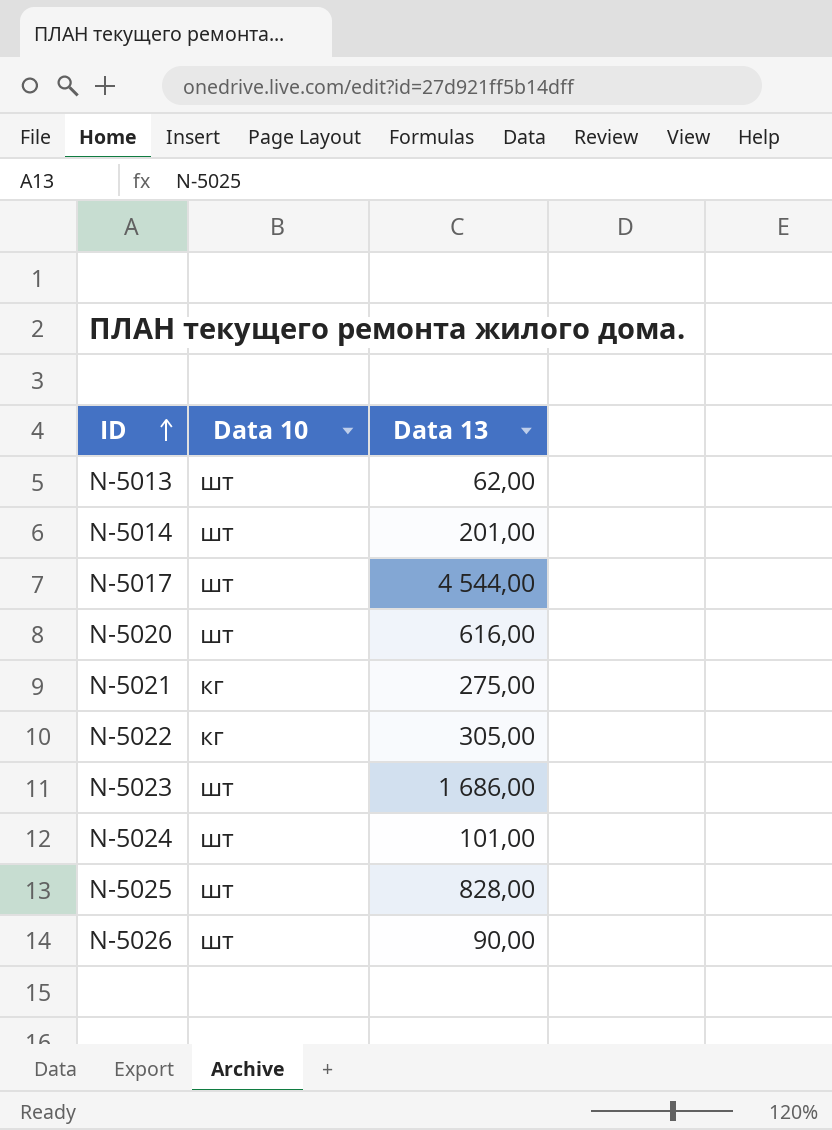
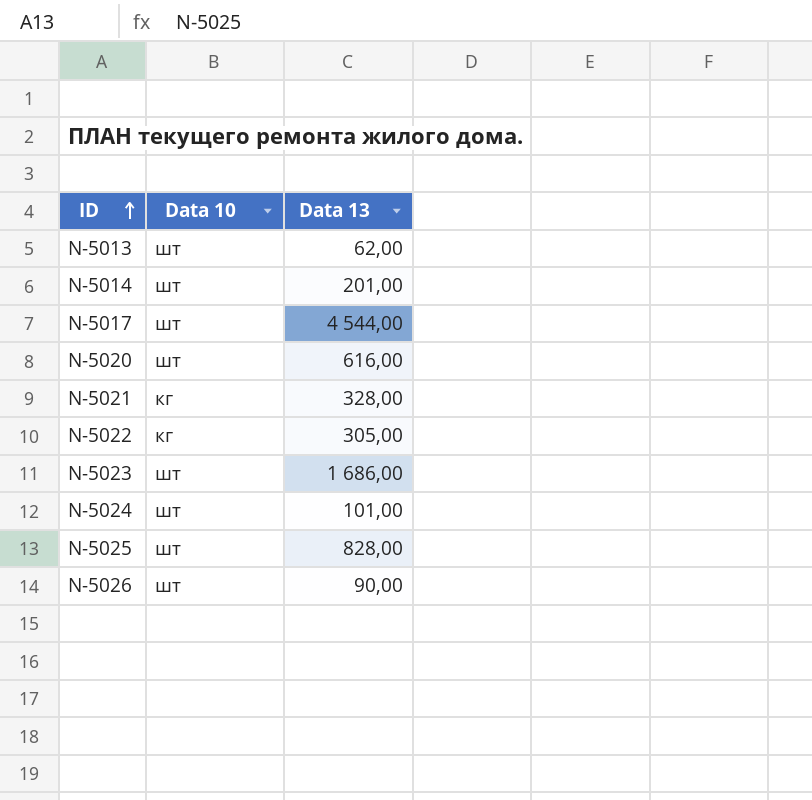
N-5021 | Data 13: 275,00 -> 328,00

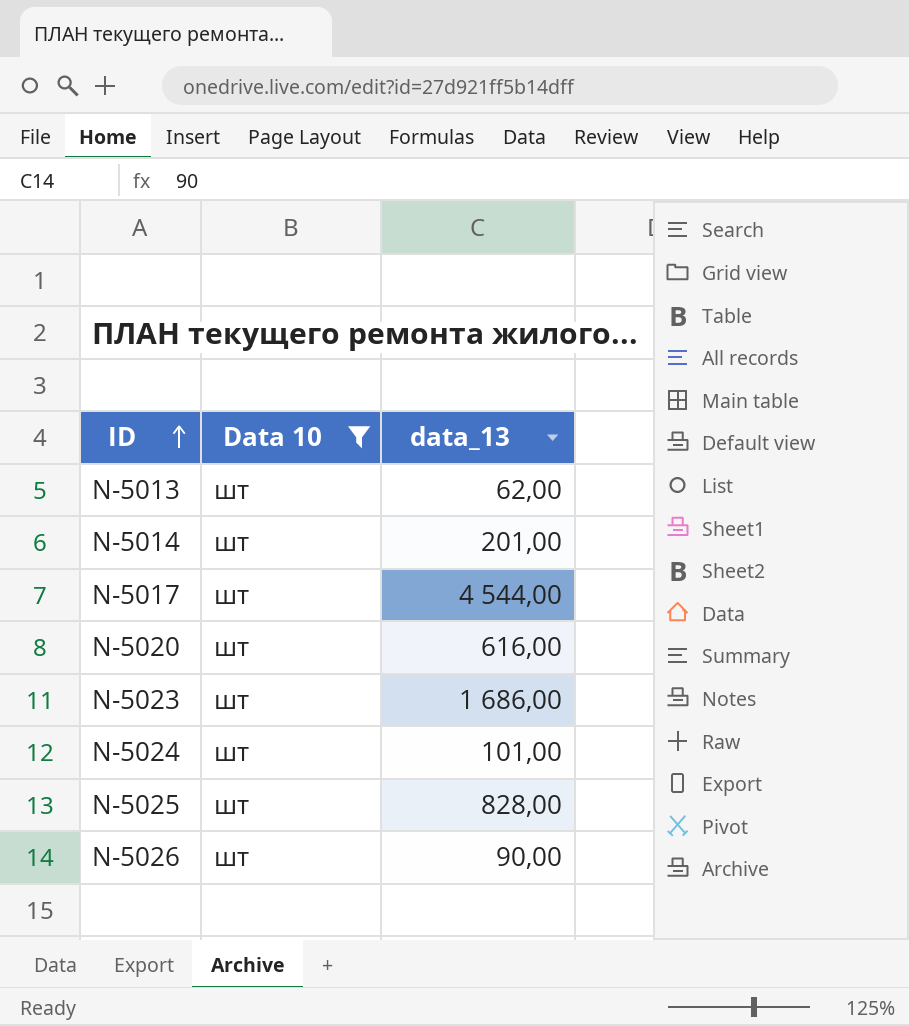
filter: none -> Data 10 = шт
column name: Data 13 -> data_13

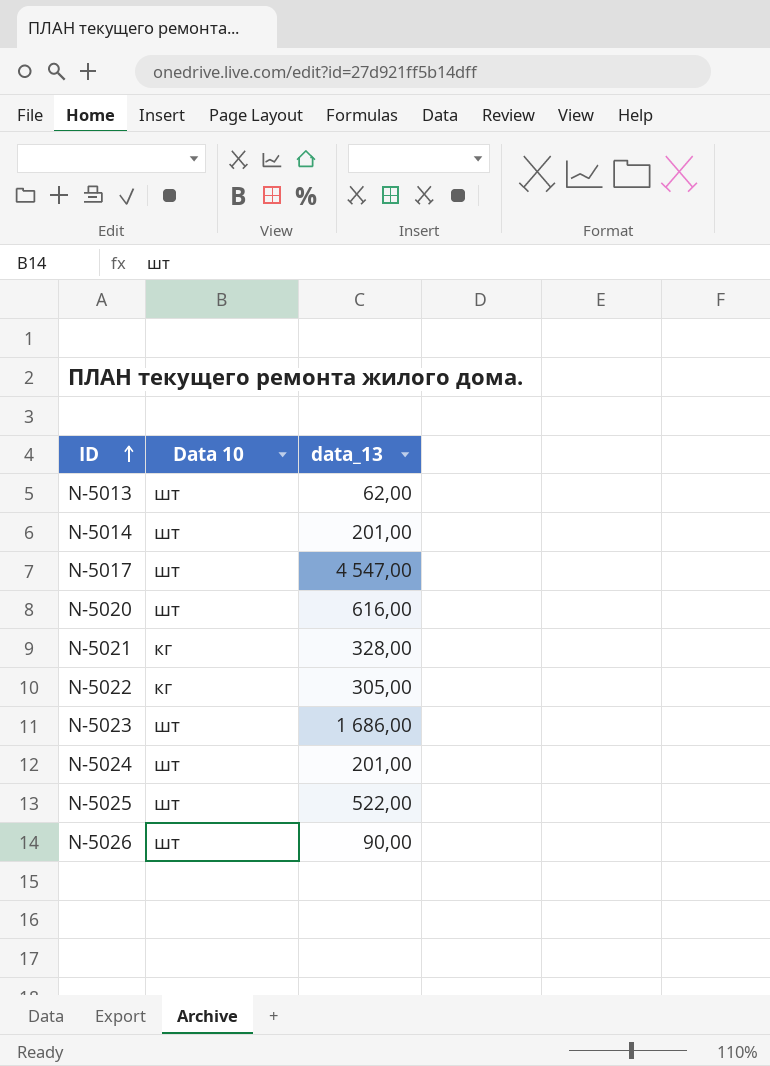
filter: Data 10 = шт -> none
N-5017 | data_13: 4 544,00 -> 4 547,00
N-5024 | data_13: 101,00 -> 201,00
N-5025 | data_13: 828,00 -> 522,00

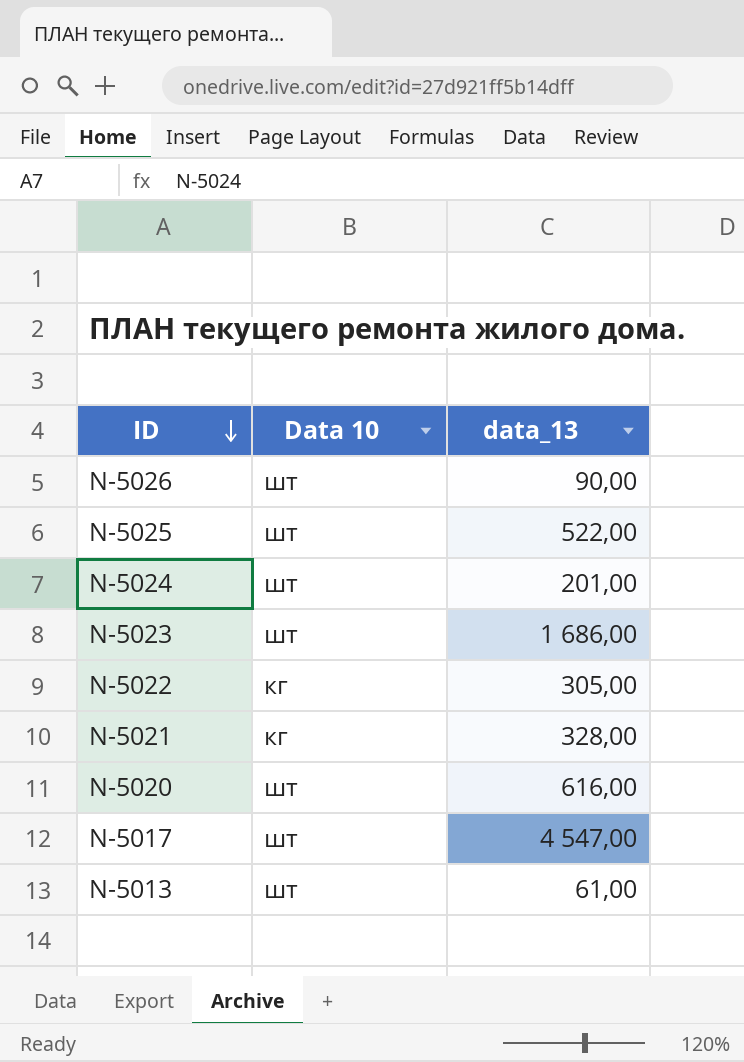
row order: ID ascending -> ID descending
row N-5014: шт | 201,00 -> none
N-5013 | data_13: 62,00 -> 61,00

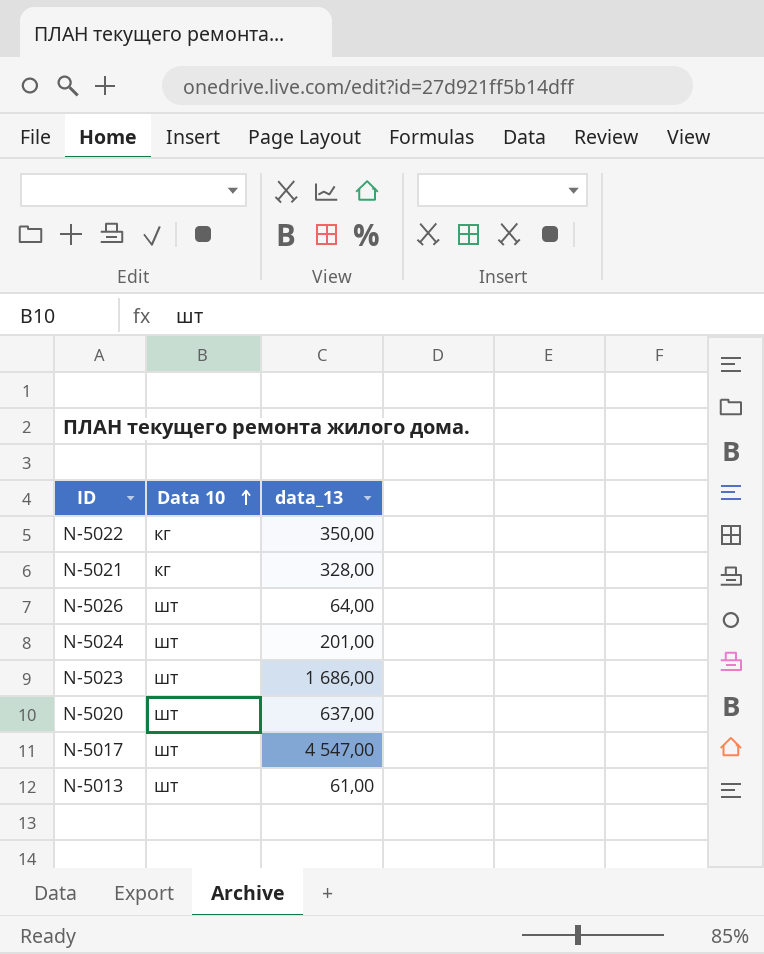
row order: ID descending -> Data 10 ascending
row N-5025: шт | 522,00 -> none
N-5022 | data_13: 305,00 -> 350,00
N-5026 | data_13: 90,00 -> 64,00
N-5020 | data_13: 616,00 -> 637,00

